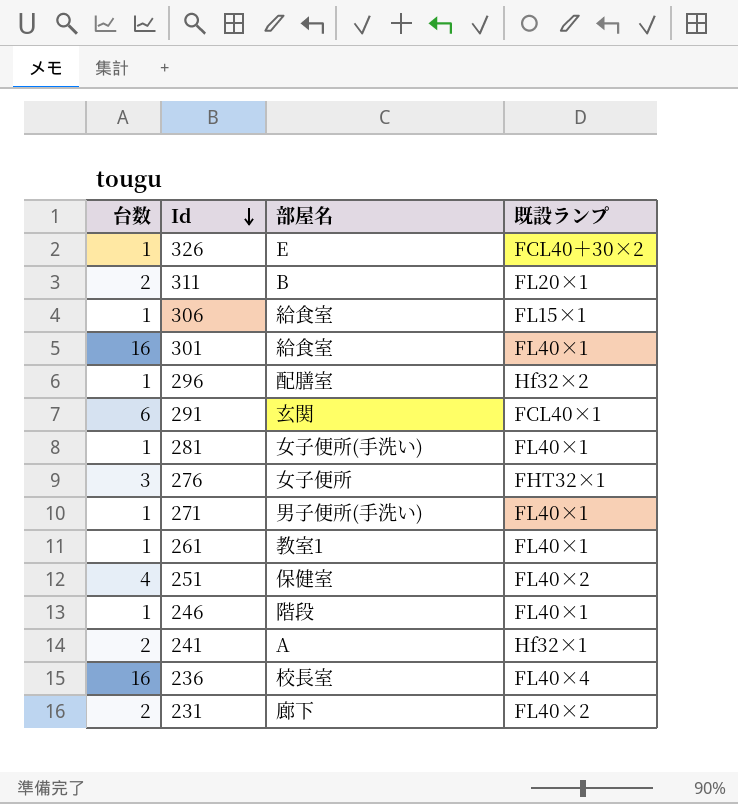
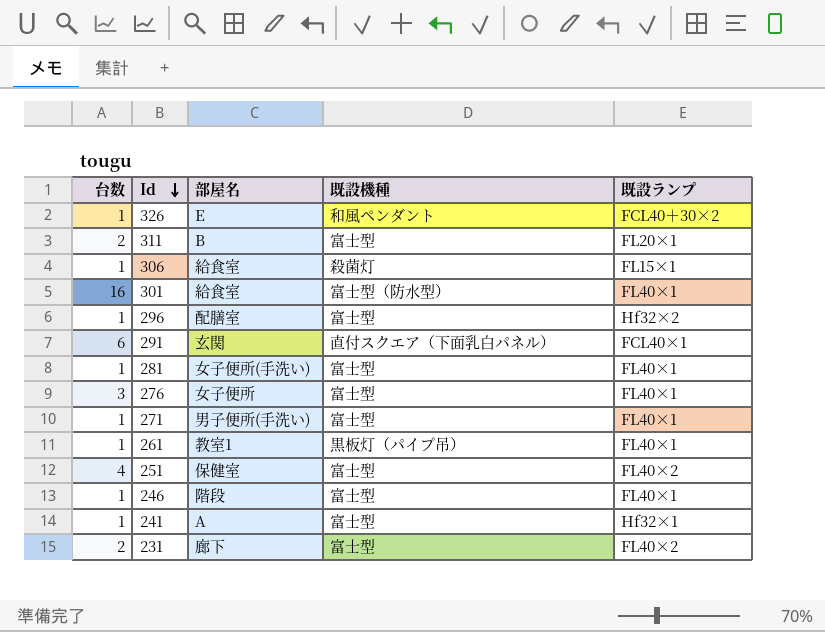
column 既設機種 | position: none -> 4
row 236: 16 | 校長室 | FL40×4 -> none
276 | 既設ランプ: FHT32×1 -> FL40×1
241 | 台数: 2 -> 1

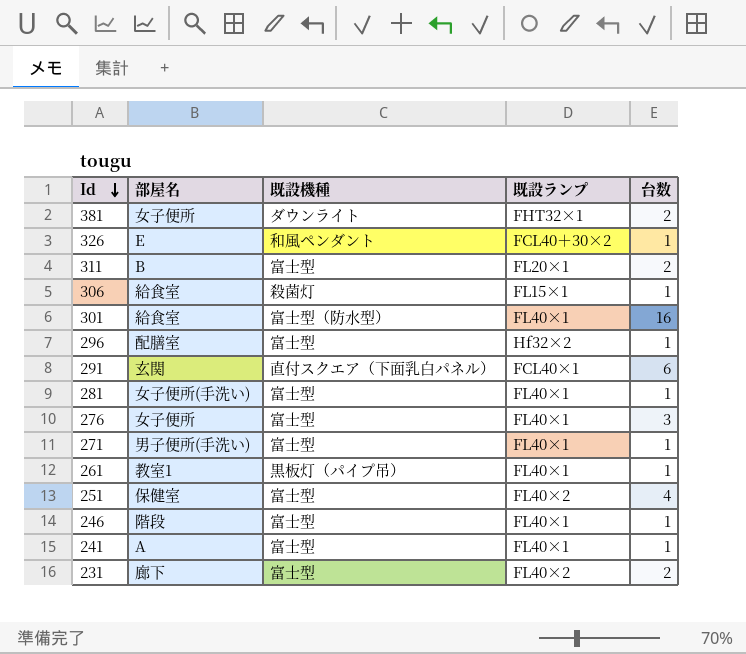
column 台数 | position: 1 -> 5
row 381: none -> 女子便所 | ダウンライト | FHT32×1 | 2
241 | 既設ランプ: Hf32×1 -> FL40×1

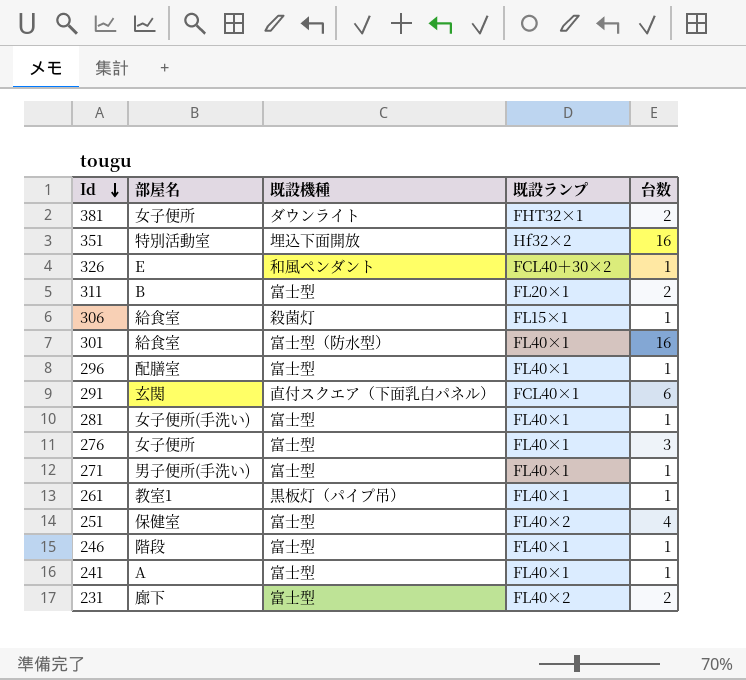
row 351: none -> 特別活動室 | 埋込下面開放 | Hf32×2 | 16
296 | 既設ランプ: Hf32×2 -> FL40×1

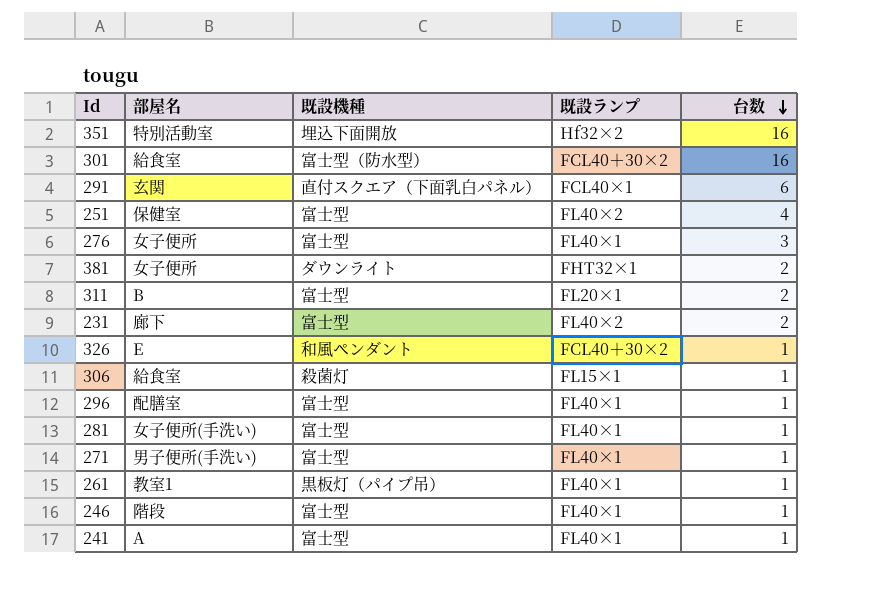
row order: Id descending -> 台数 descending
301 | 既設ランプ: FL40×1 -> FCL40＋30×2

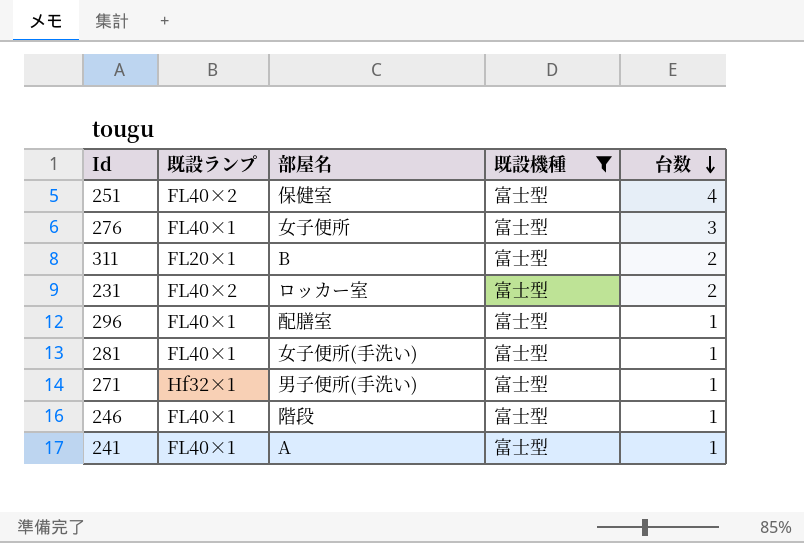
filter: none -> 既設機種 = 富士型
column 既設ランプ | position: 4 -> 2
231 | 部屋名: 廊下 -> ロッカー室
271 | 既設ランプ: FL40×1 -> Hf32×1

